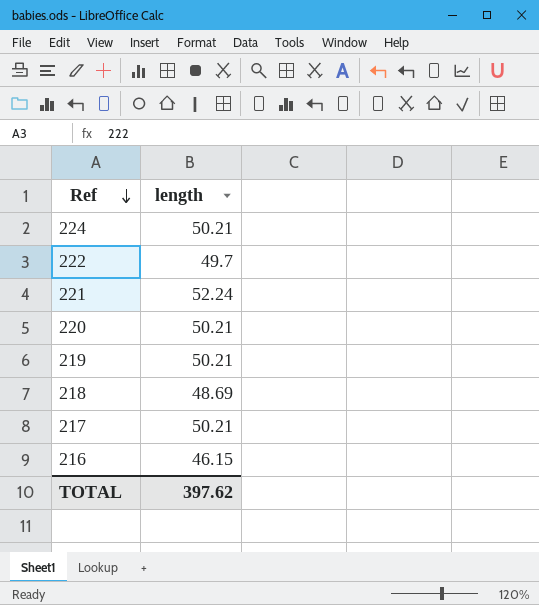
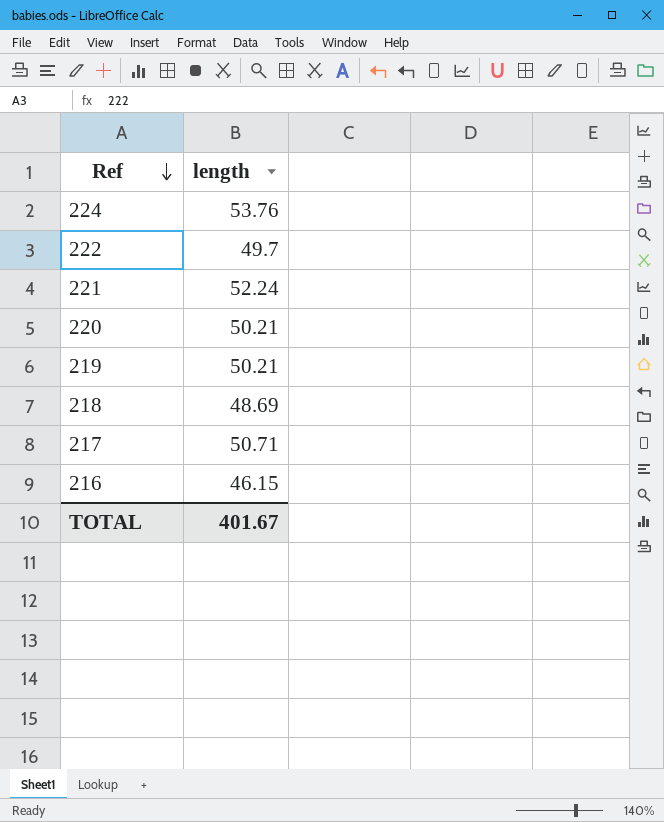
224 | length: 50.21 -> 53.76
217 | length: 50.21 -> 50.71
TOTAL | length: 397.62 -> 401.67

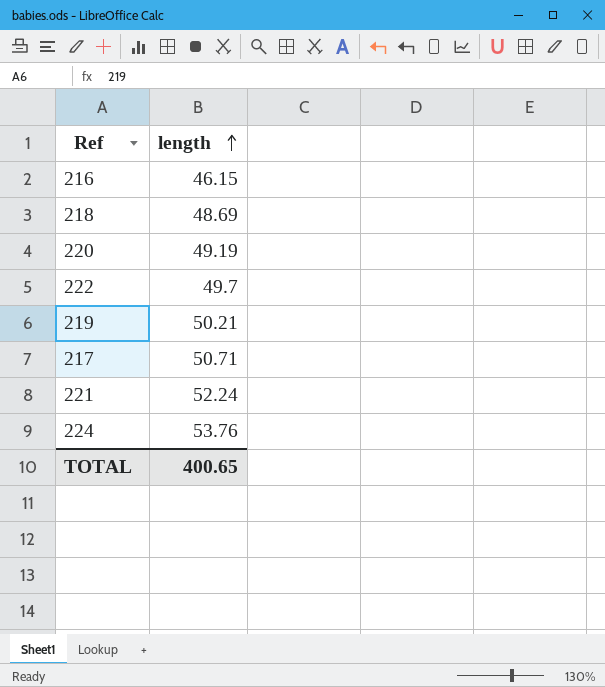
row order: Ref descending -> length ascending
220 | length: 50.21 -> 49.19
TOTAL | length: 401.67 -> 400.65

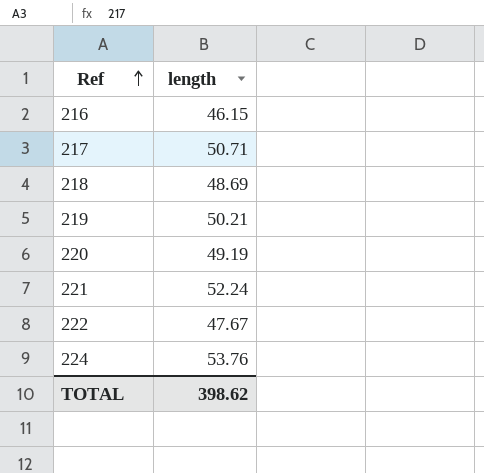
row order: length ascending -> Ref ascending
222 | length: 49.7 -> 47.67
TOTAL | length: 400.65 -> 398.62

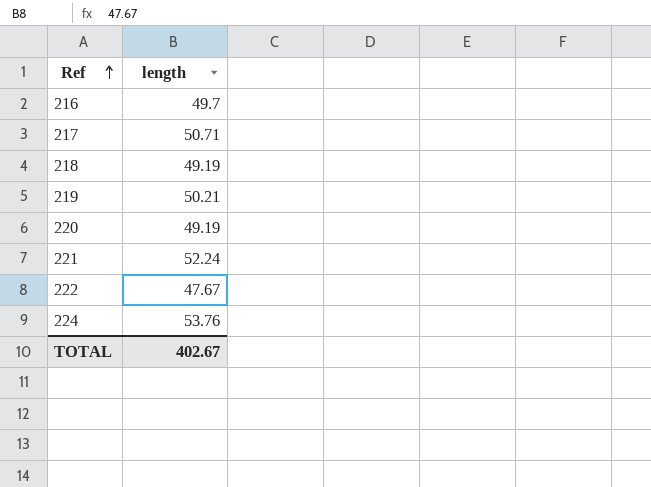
216 | length: 46.15 -> 49.7
218 | length: 48.69 -> 49.19
TOTAL | length: 398.62 -> 402.67

